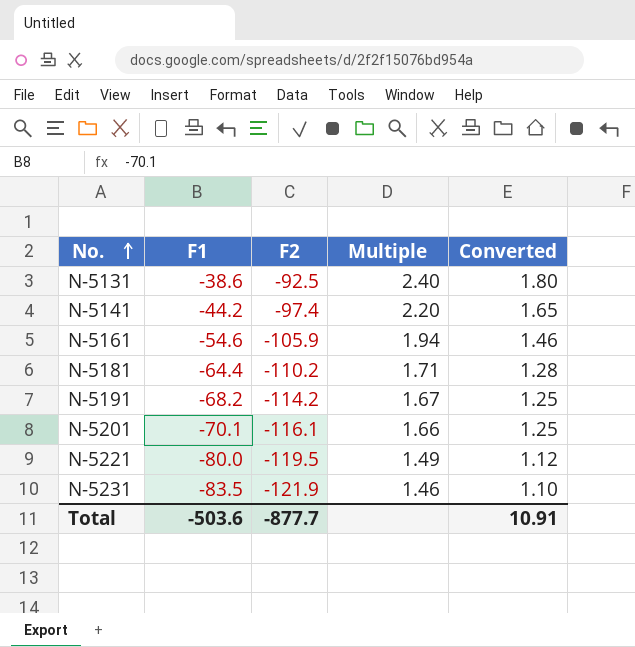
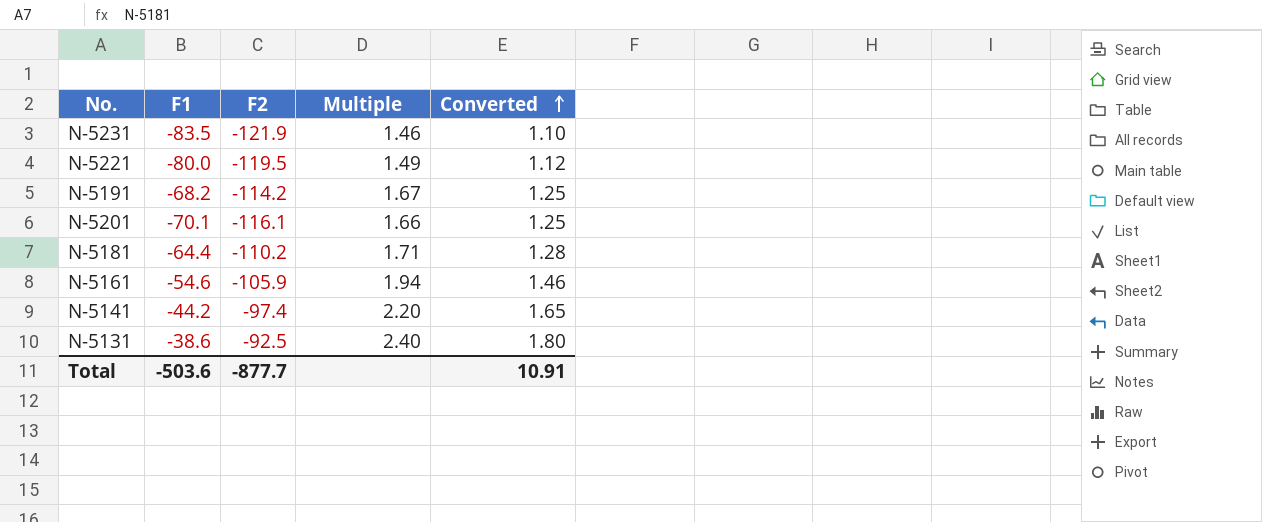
row order: No. ascending -> Converted ascending

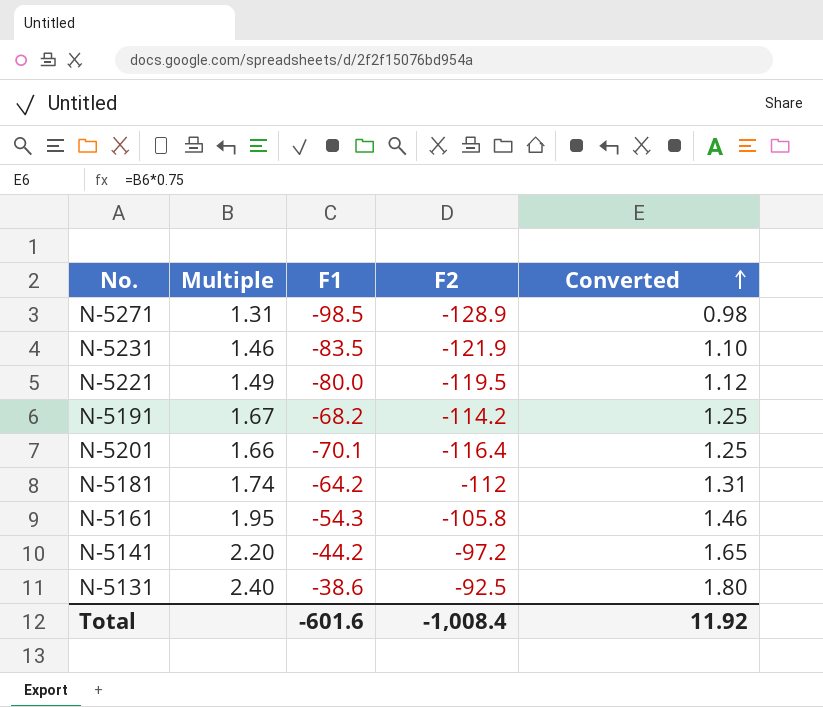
column Multiple | position: 4 -> 2
row N-5271: none -> 1.31 | -98.5 | -128.9 | 0.98
N-5201 | F2: -116.1 -> -116.4
N-5181 | Multiple: 1.71 -> 1.74
N-5181 | F1: -64.4 -> -64.2
N-5181 | F2: -110.2 -> -112
N-5181 | Converted: 1.28 -> 1.31
N-5161 | Multiple: 1.94 -> 1.95
N-5161 | F1: -54.6 -> -54.3
N-5161 | F2: -105.9 -> -105.8
N-5141 | F2: -97.4 -> -97.2
Total | F1: -503.6 -> -601.6
Total | F2: -877.7 -> -1,008.4
Total | Converted: 10.91 -> 11.92

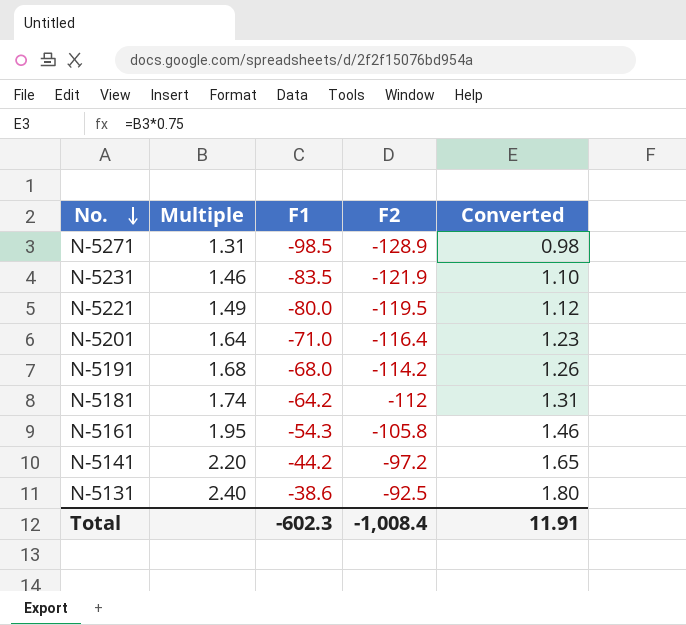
row order: Converted ascending -> No. descending
N-5201 | Multiple: 1.66 -> 1.64
N-5201 | F1: -70.1 -> -71.0
N-5201 | Converted: 1.25 -> 1.23
N-5191 | Multiple: 1.67 -> 1.68
N-5191 | F1: -68.2 -> -68.0
N-5191 | Converted: 1.25 -> 1.26
Total | F1: -601.6 -> -602.3
Total | Converted: 11.92 -> 11.91

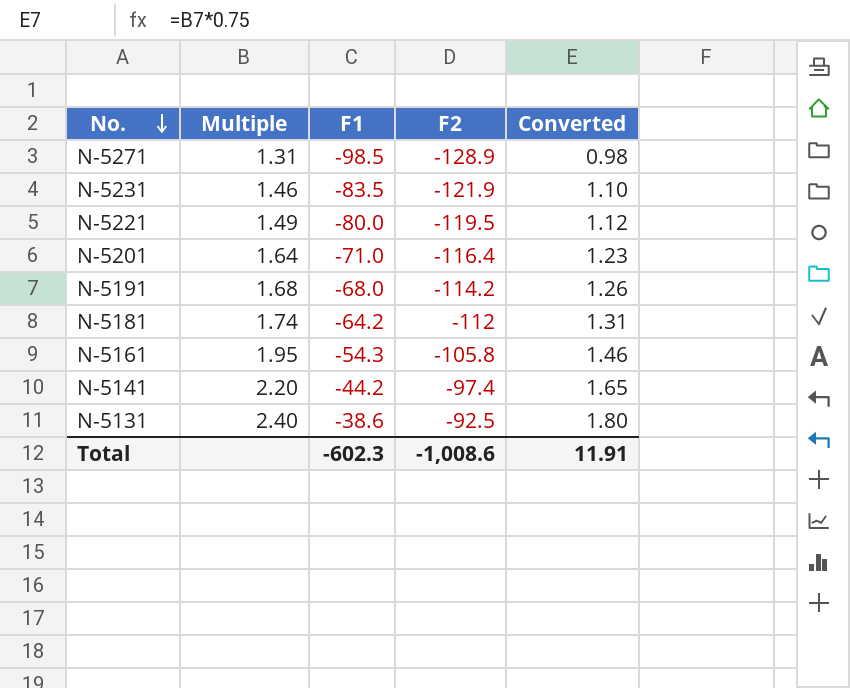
N-5141 | F2: -97.2 -> -97.4
Total | F2: -1,008.4 -> -1,008.6

